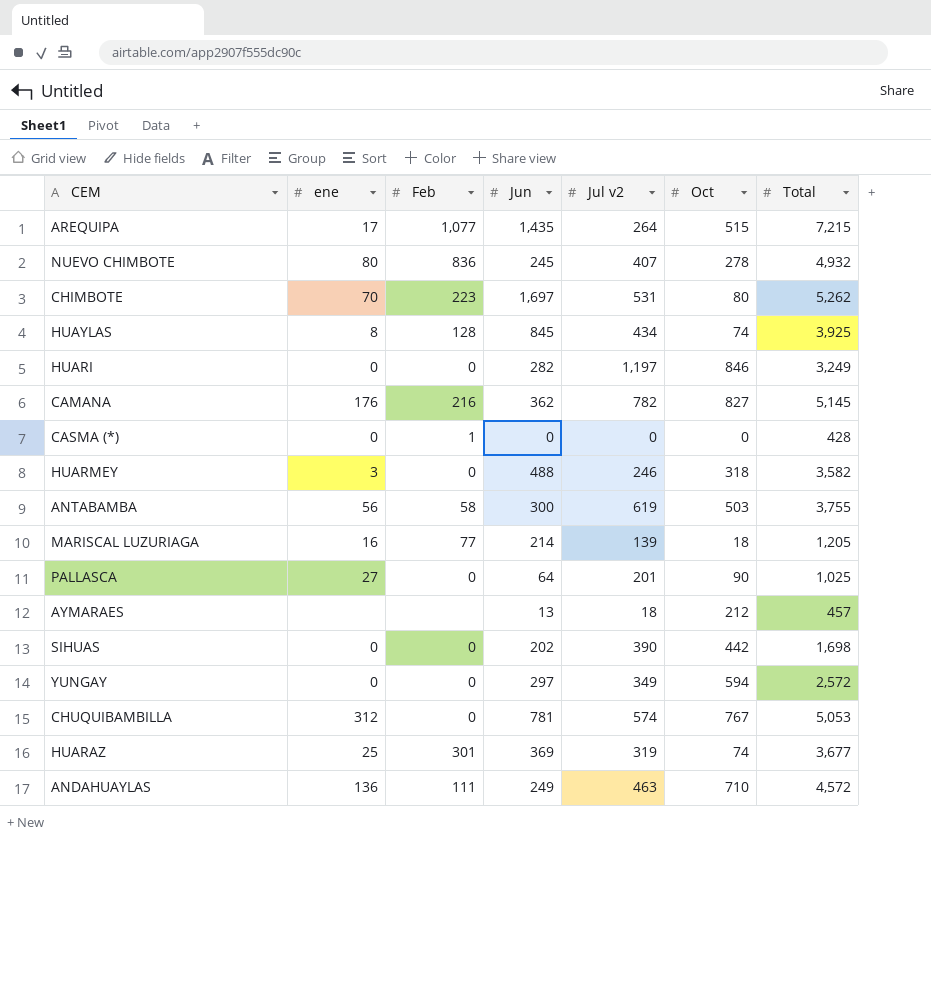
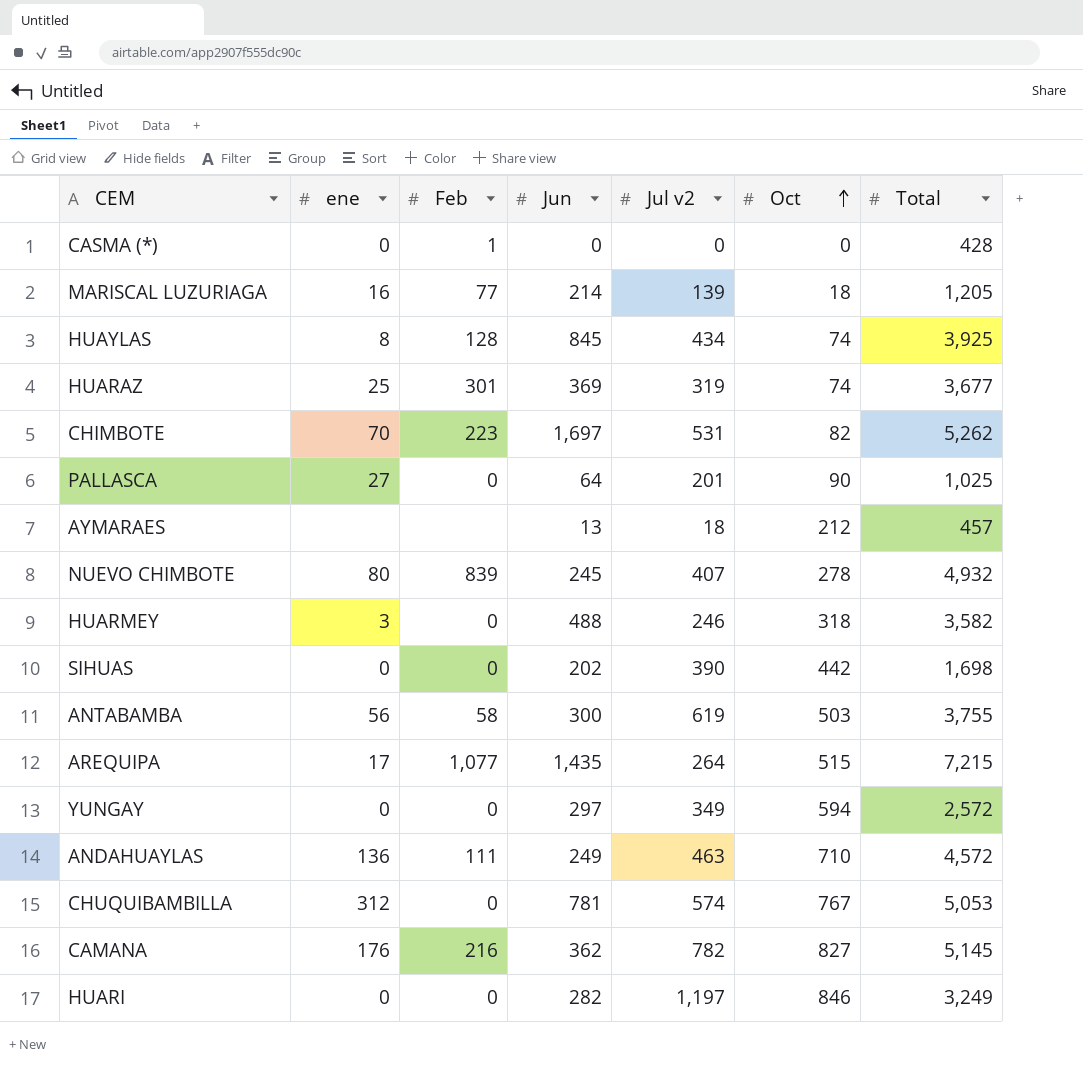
row order: none -> Oct ascending
CHIMBOTE | Oct: 80 -> 82
NUEVO CHIMBOTE | Feb: 836 -> 839

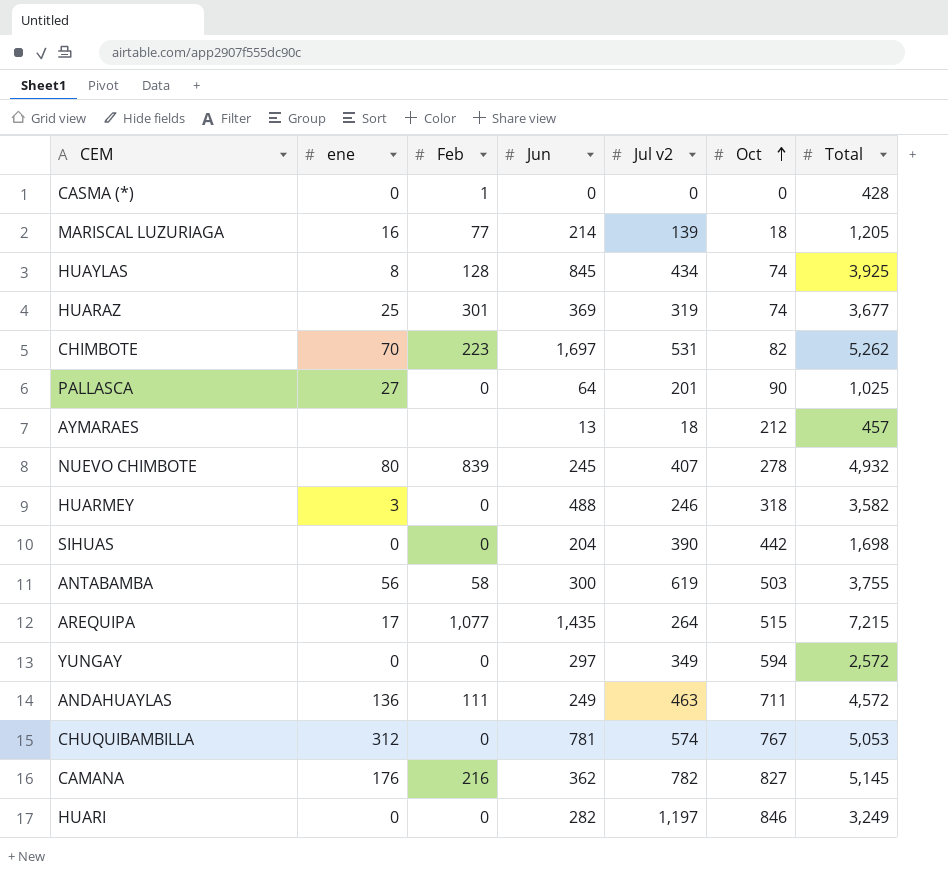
SIHUAS | Jun: 202 -> 204
ANDAHUAYLAS | Oct: 710 -> 711

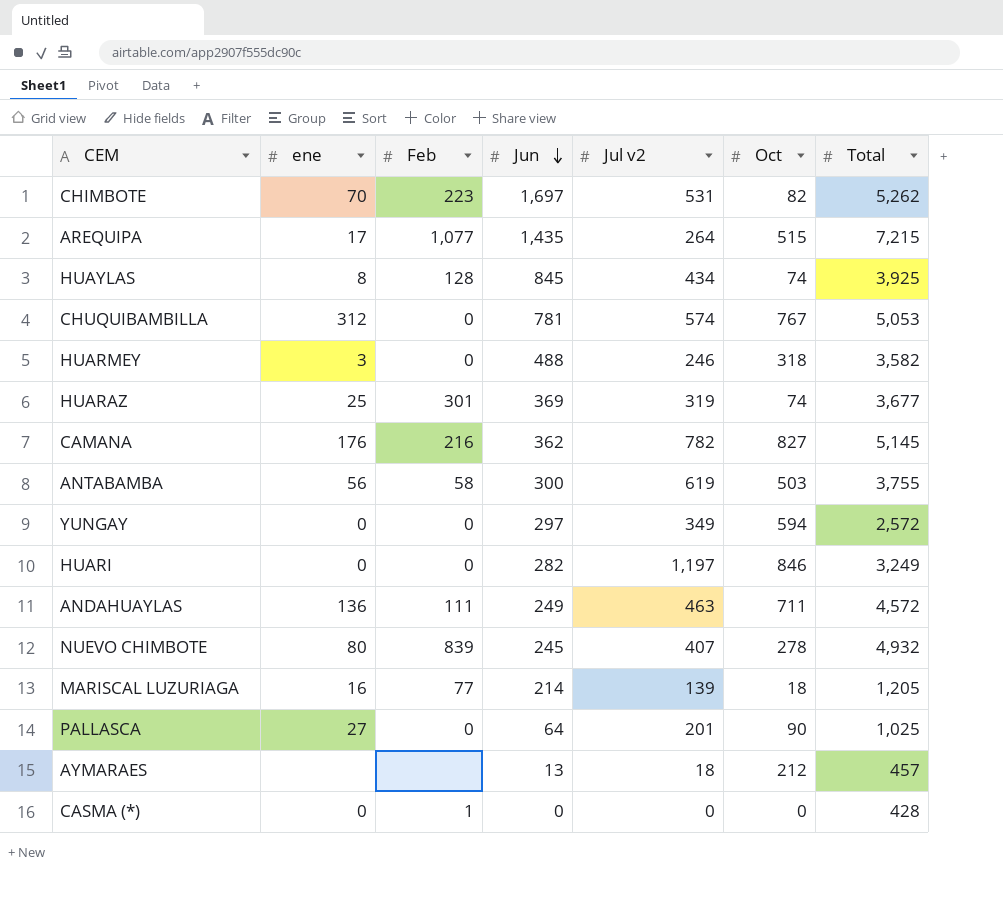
row order: Oct ascending -> Jun descending
row SIHUAS: 0 | 0 | 204 | 390 | 442 | 1,698 -> none

